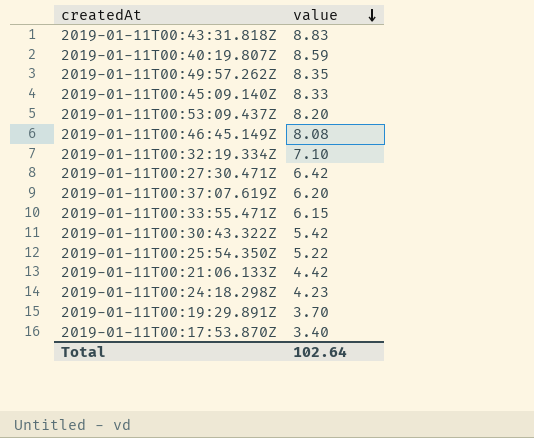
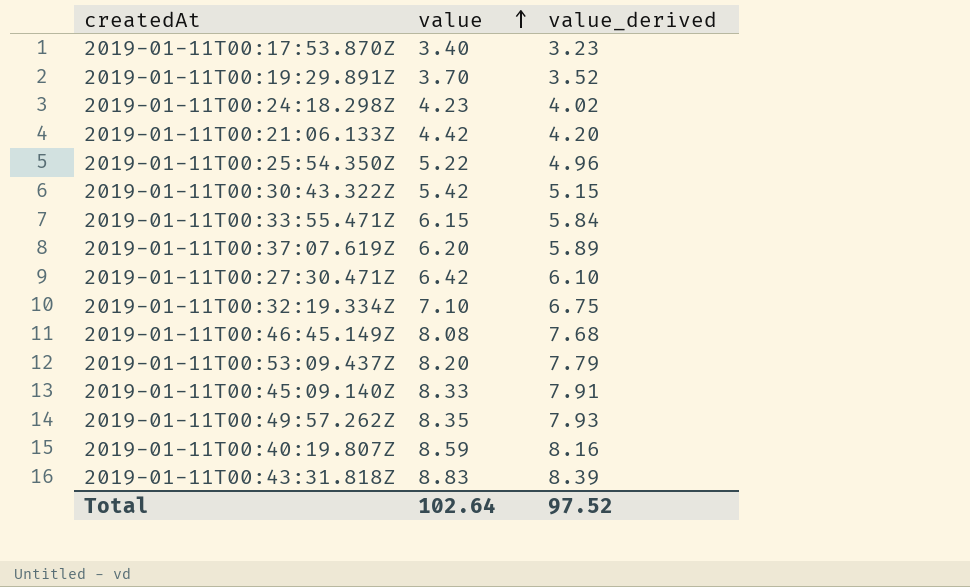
row order: value descending -> value ascending
column value_derived | formula: none -> [value] * 0.95

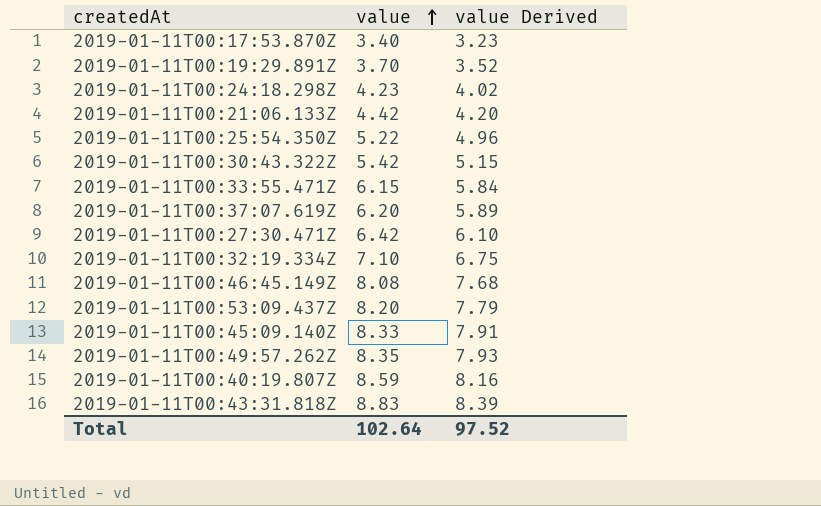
column name: value_derived -> value Derived

